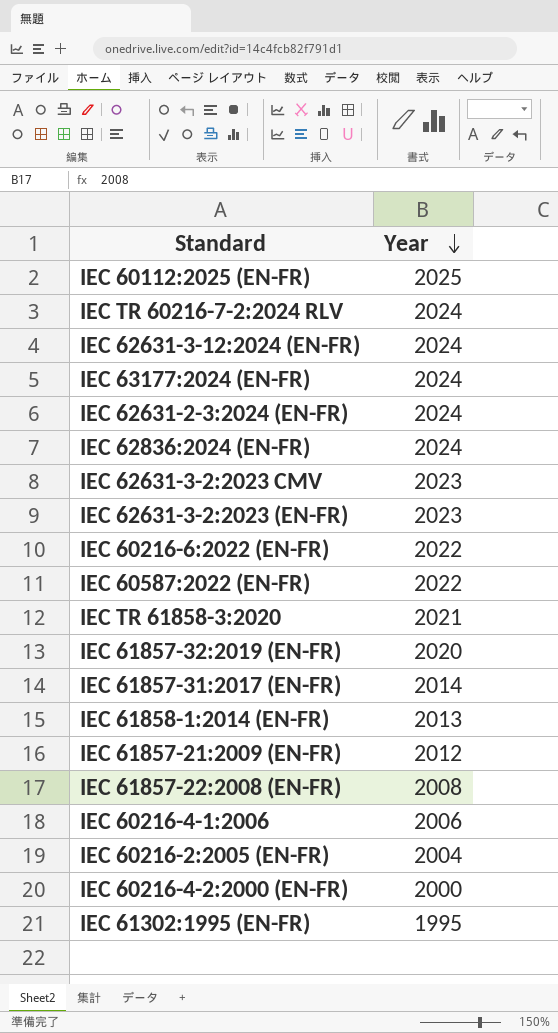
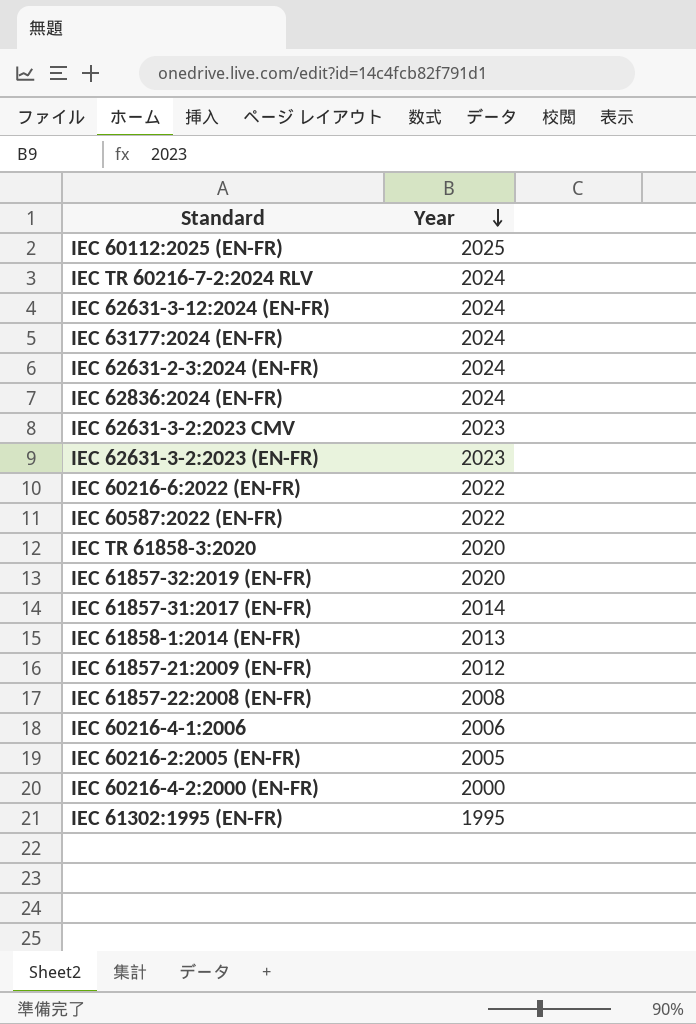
IEC TR 61858-3:2020 | Year: 2021 -> 2020
IEC 60216-2:2005 (EN-FR) | Year: 2004 -> 2005

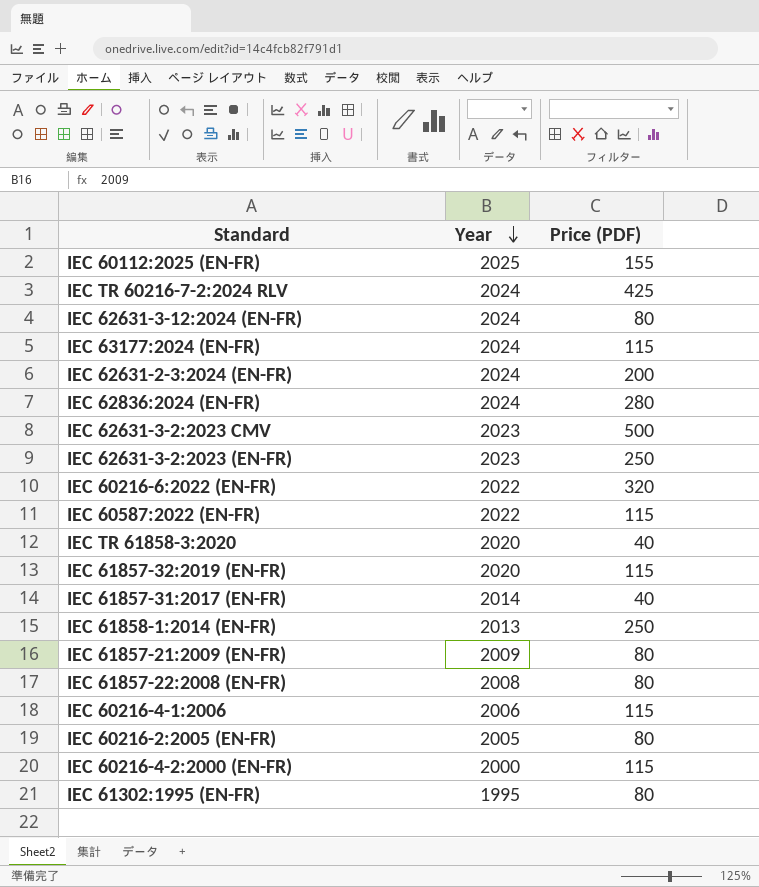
column Price (PDF) | position: none -> 3
IEC 61857-21:2009 (EN-FR) | Year: 2012 -> 2009

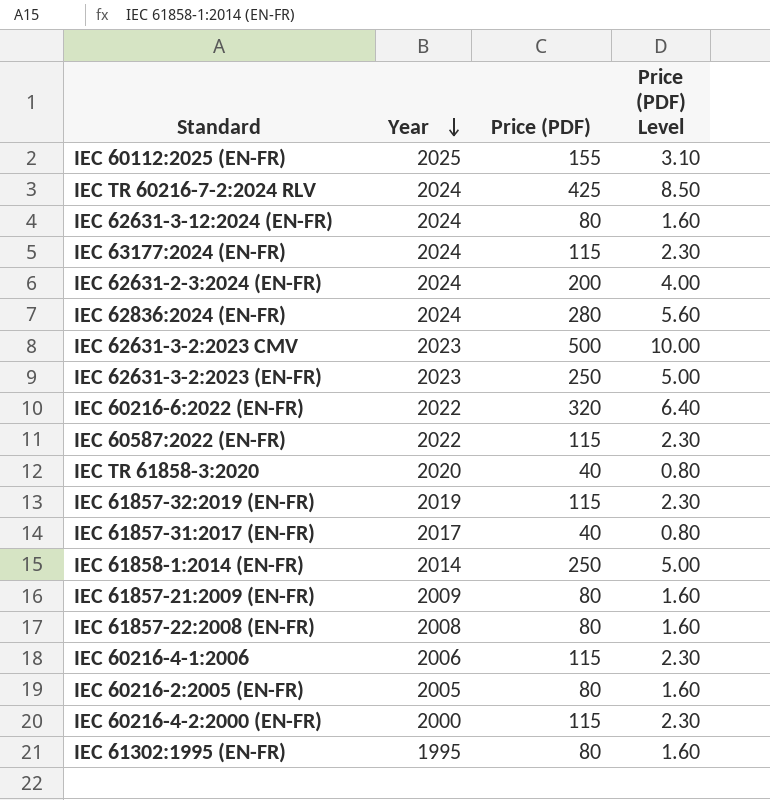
column Price (PDF) Level | formula: none -> [Price (PDF)] * 0.02
IEC 61857-32:2019 (EN-FR) | Year: 2020 -> 2019
IEC 61857-31:2017 (EN-FR) | Year: 2014 -> 2017
IEC 61858-1:2014 (EN-FR) | Year: 2013 -> 2014

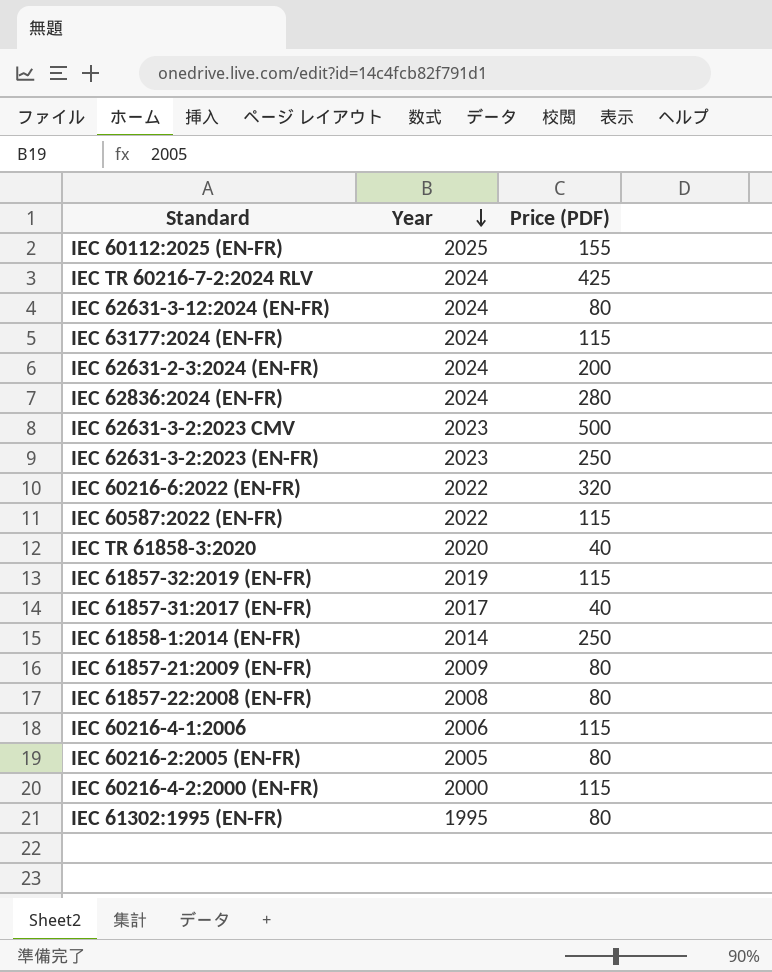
column Price (PDF) Level | formula: [Price (PDF)] * 0.02 -> none

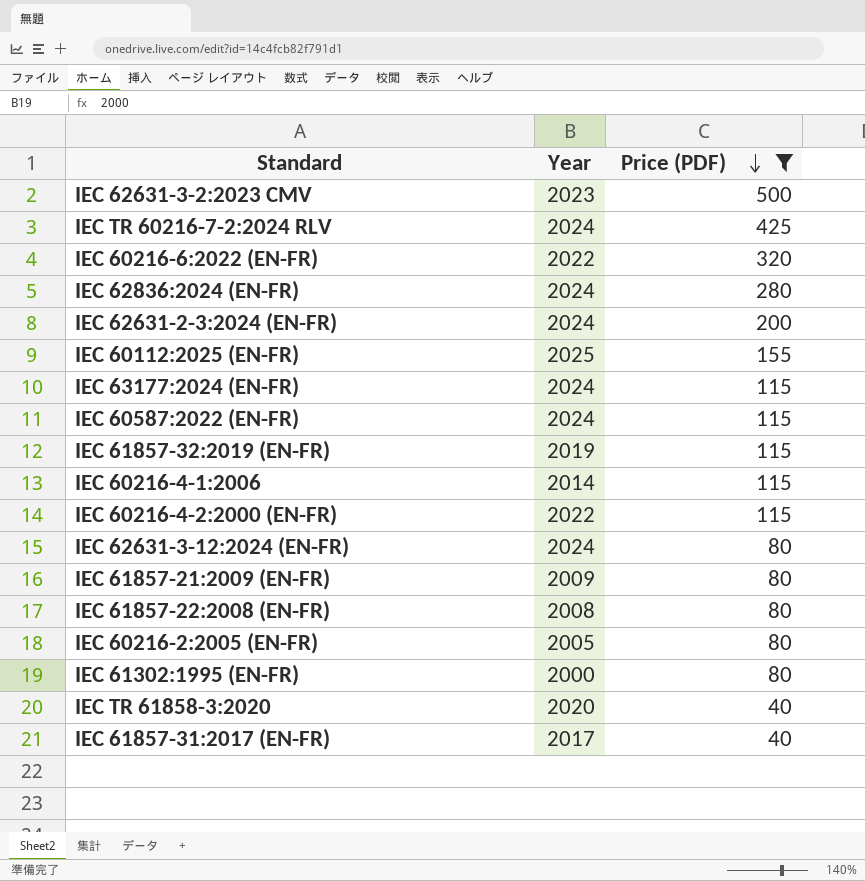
filter: none -> Price (PDF) != 250
row order: Year descending -> Price (PDF) descending
IEC 60587:2022 (EN-FR) | Year: 2022 -> 2024
IEC 60216-4-1:2006 | Year: 2006 -> 2014
IEC 60216-4-2:2000 (EN-FR) | Year: 2000 -> 2022
IEC 61302:1995 (EN-FR) | Year: 1995 -> 2000

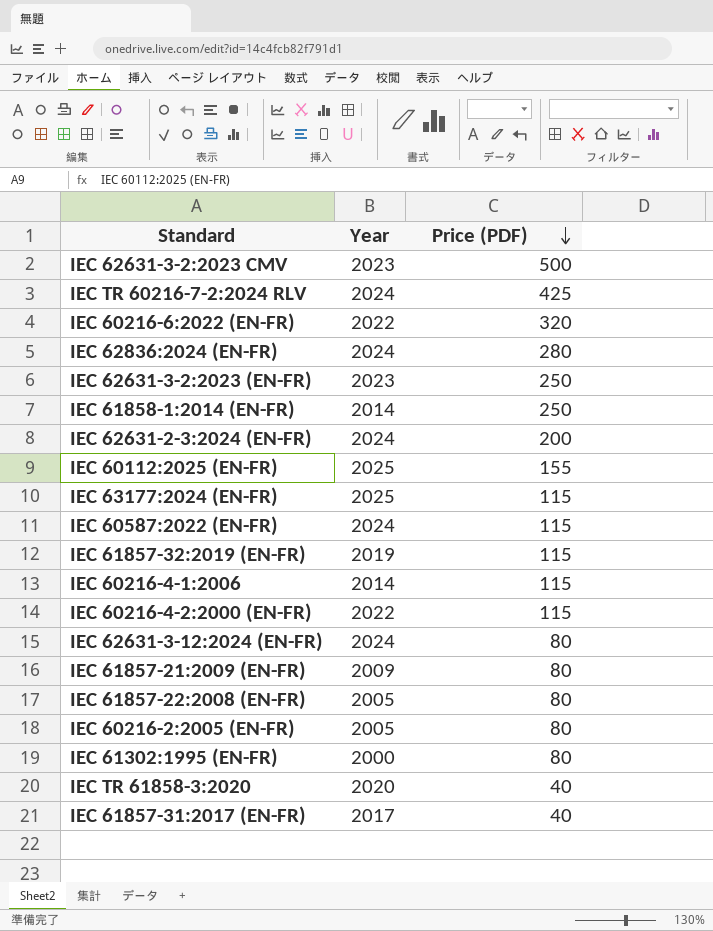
filter: Price (PDF) != 250 -> none
IEC 63177:2024 (EN-FR) | Year: 2024 -> 2025
IEC 61857-22:2008 (EN-FR) | Year: 2008 -> 2005

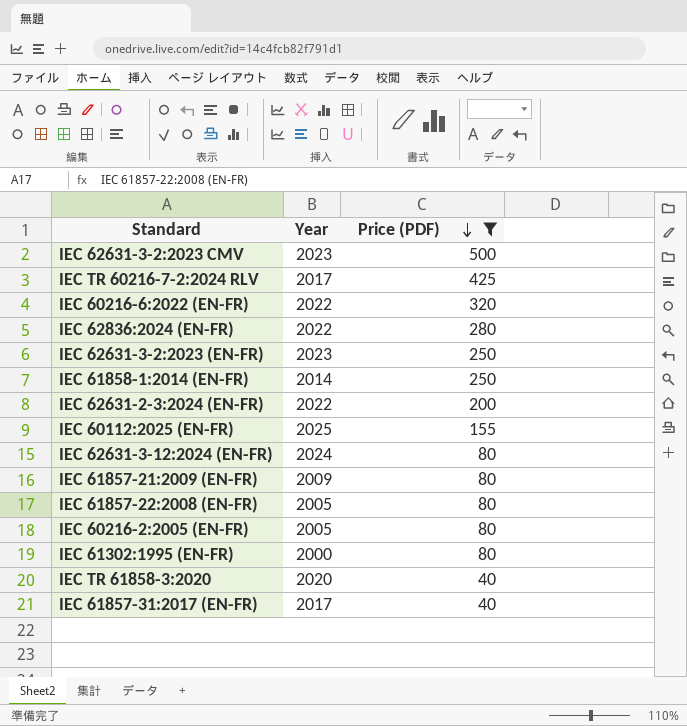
filter: none -> Price (PDF) != 115
IEC TR 60216-7-2:2024 RLV | Year: 2024 -> 2017
IEC 62836:2024 (EN-FR) | Year: 2024 -> 2022
IEC 62631-2-3:2024 (EN-FR) | Year: 2024 -> 2022

